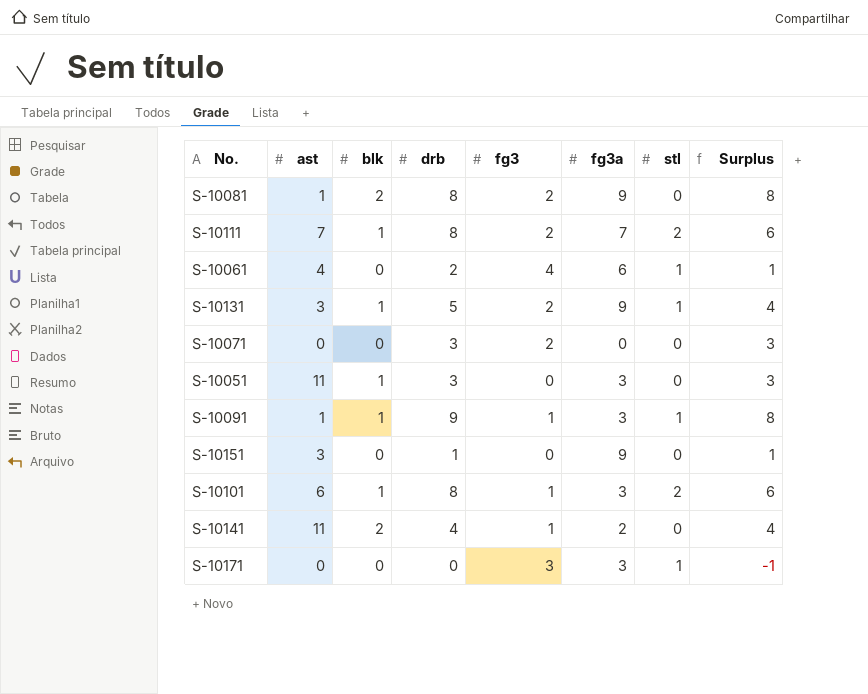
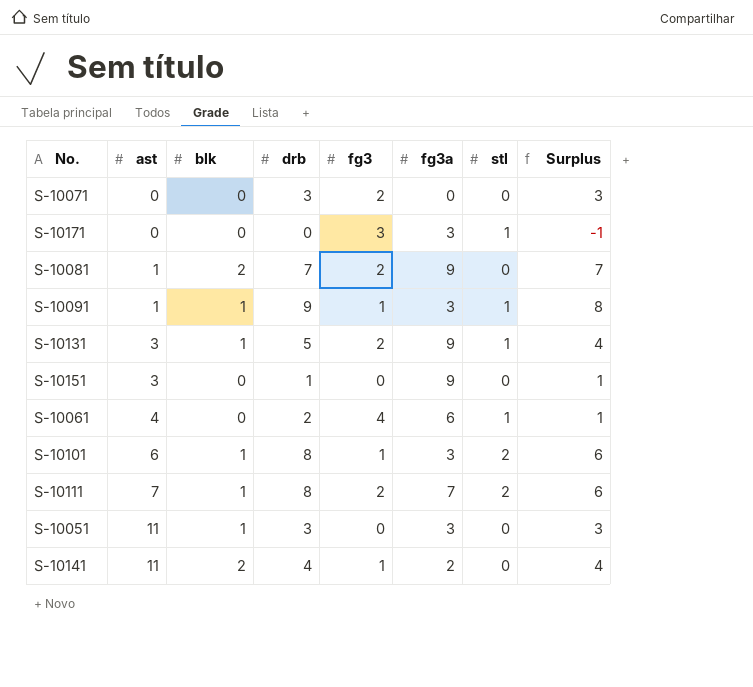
row order: none -> ast ascending
S-10081 | drb: 8 -> 7
S-10081 | Surplus: 8 -> 7

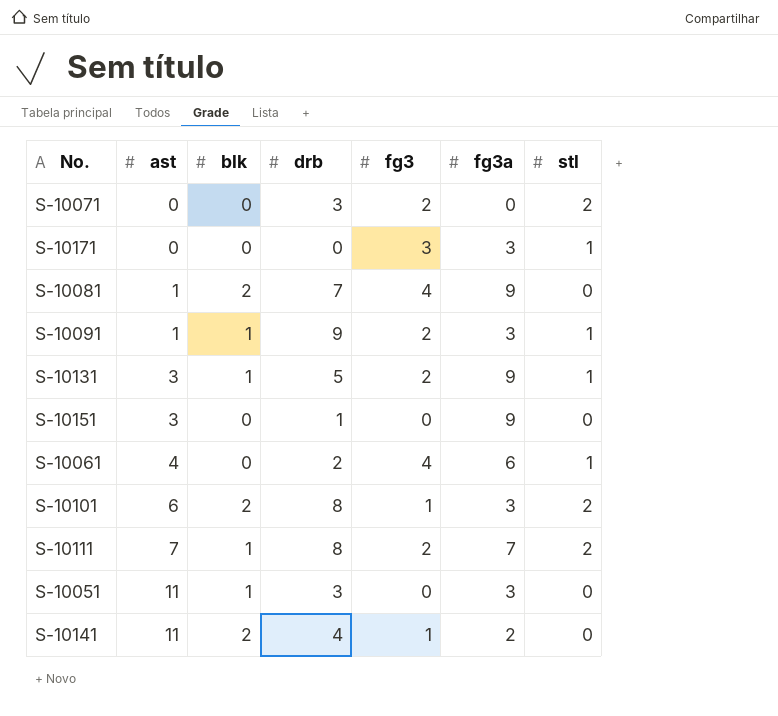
column Surplus | formula: [drb] - [stl] -> none
S-10071 | stl: 0 -> 2
S-10081 | fg3: 2 -> 4
S-10091 | fg3: 1 -> 2
S-10101 | blk: 1 -> 2

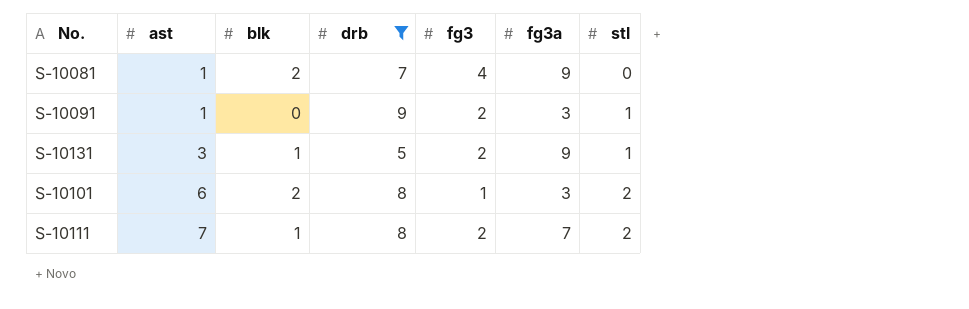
filter: none -> drb >= 5
S-10091 | blk: 1 -> 0

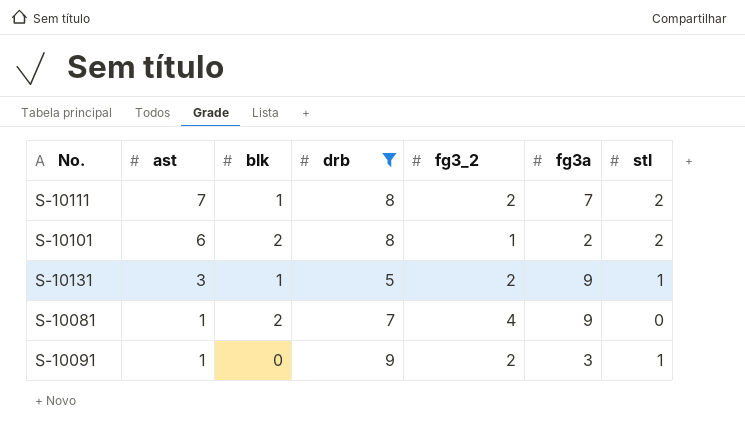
row order: ast ascending -> ast descending
column name: fg3 -> fg3_2
S-10101 | fg3a: 3 -> 2

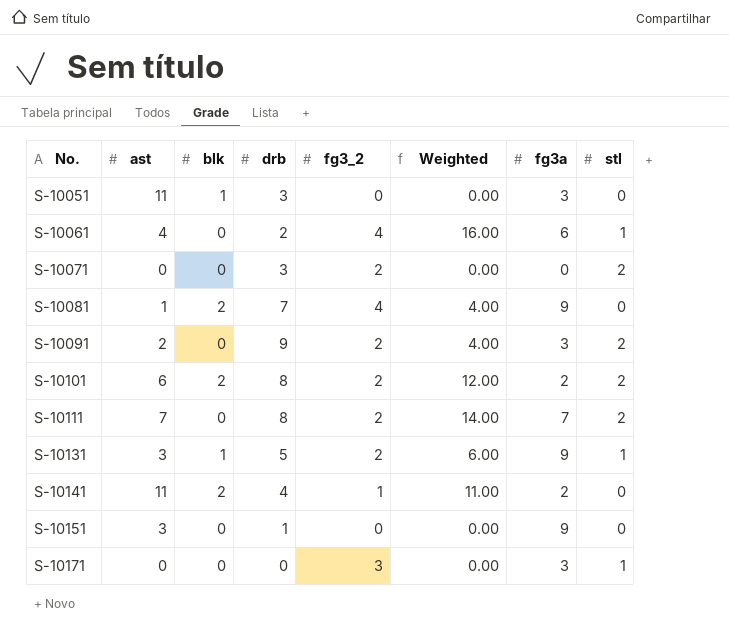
filter: drb >= 5 -> none
row order: ast descending -> No. ascending
column Weighted | formula: none -> [ast] * [fg3_2]
S-10091 | ast: 1 -> 2
S-10091 | stl: 1 -> 2
S-10101 | fg3_2: 1 -> 2
S-10111 | blk: 1 -> 0

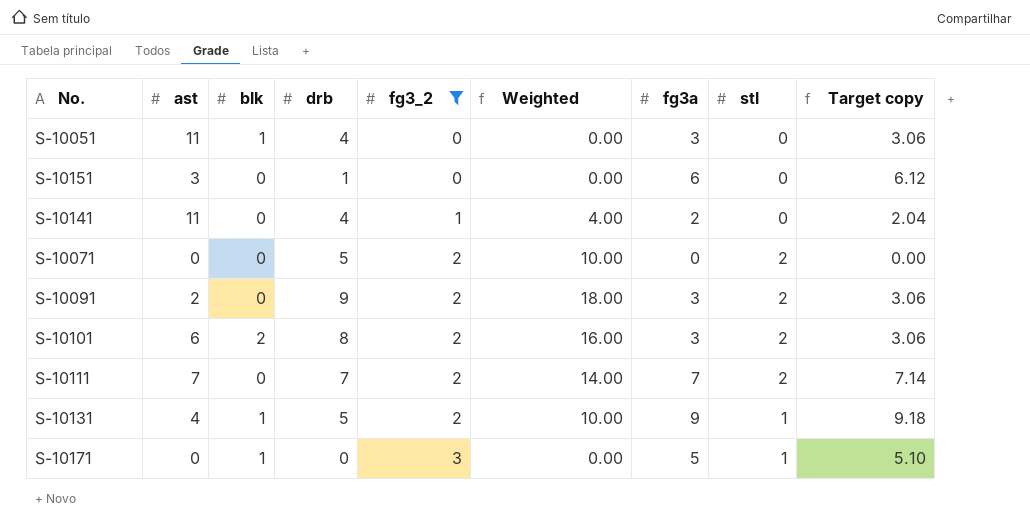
filter: none -> fg3_2 != 4
row order: No. ascending -> fg3_2 ascending
column Weighted | formula: [ast] * [fg3_2] -> [drb] * [fg3_2]
column Target copy | formula: none -> [fg3a] * 1.02
S-10051 | drb: 3 -> 4
S-10151 | fg3a: 9 -> 6
S-10141 | blk: 2 -> 0
S-10071 | drb: 3 -> 5
S-10101 | fg3a: 2 -> 3
S-10111 | drb: 8 -> 7
S-10131 | ast: 3 -> 4
S-10171 | blk: 0 -> 1
S-10171 | fg3a: 3 -> 5

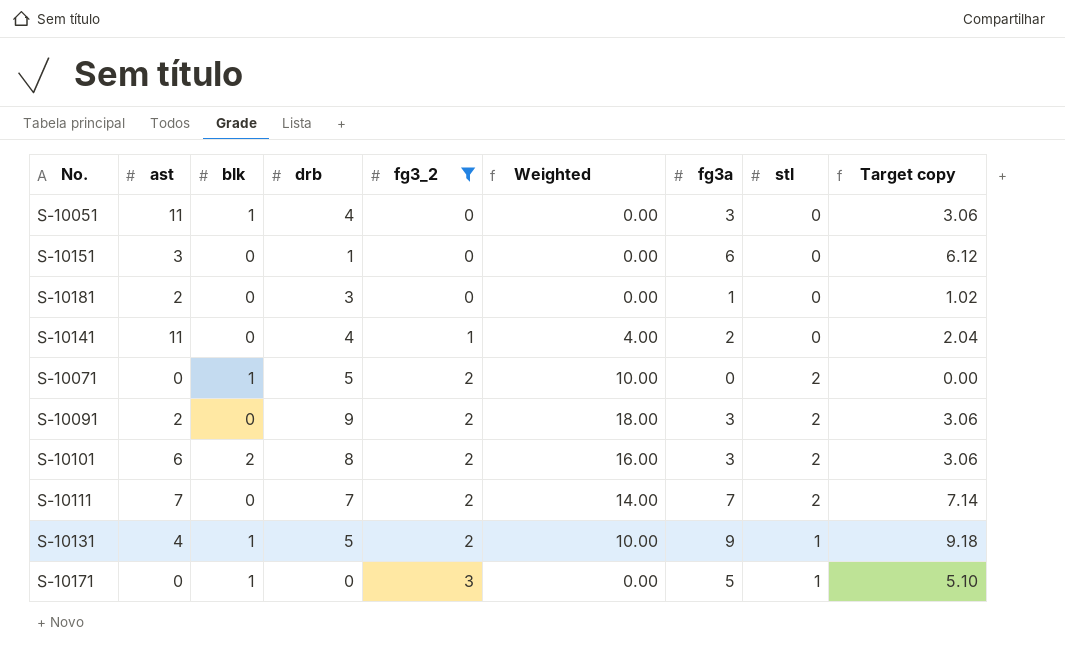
row S-10181: none -> 2 | 0 | 3 | 0 | 0.00 | 1 | 0 | 1.02
S-10071 | blk: 0 -> 1

